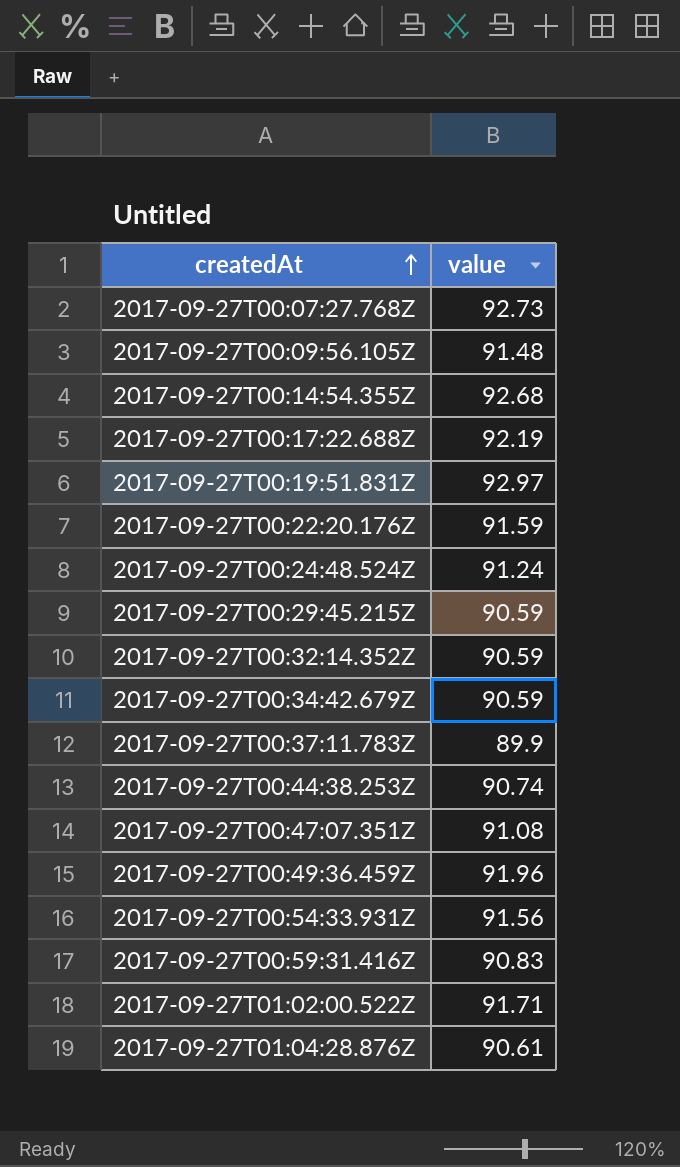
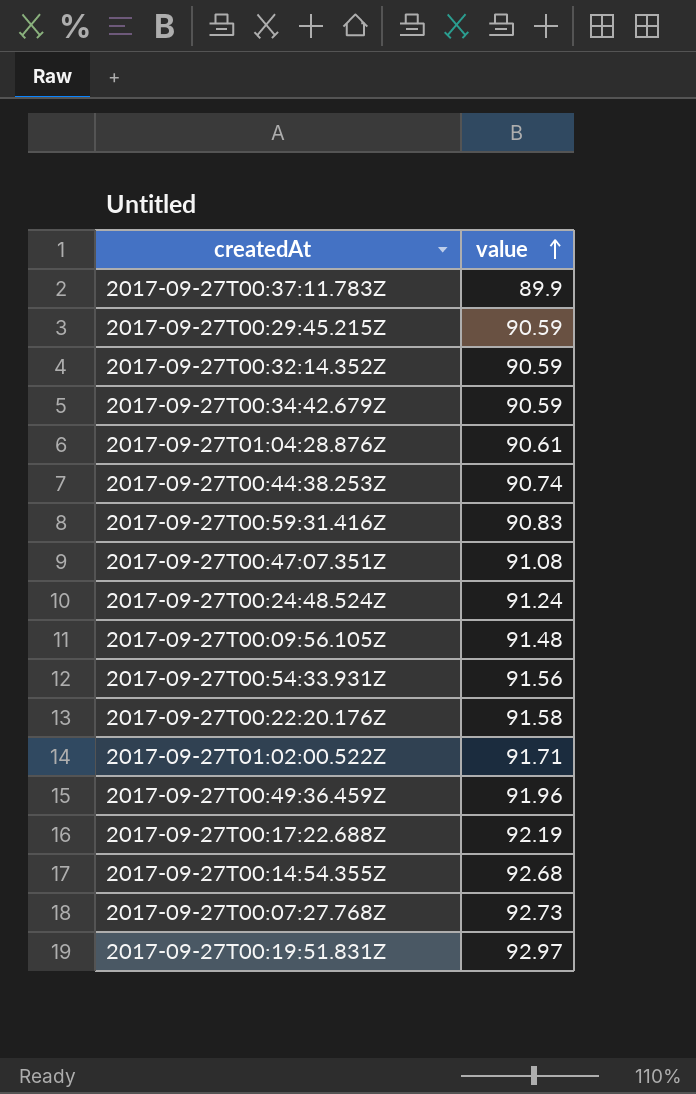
row order: createdAt ascending -> value ascending
2017-09-27T00:22:20.176Z | value: 91.59 -> 91.58

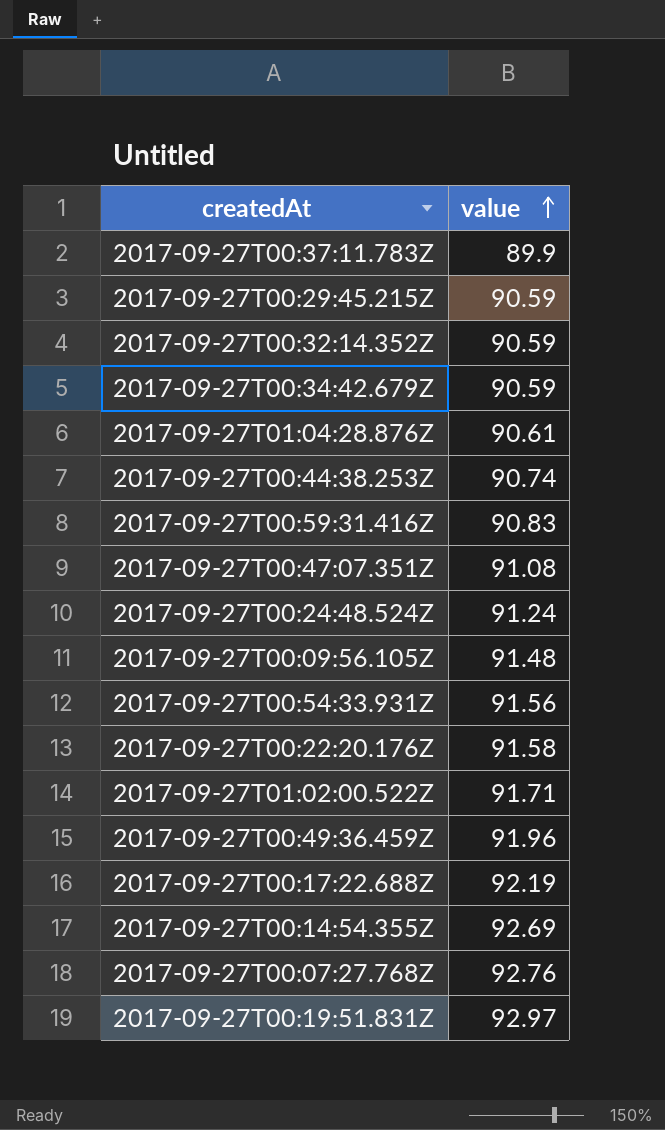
2017-09-27T00:14:54.355Z | value: 92.68 -> 92.69
2017-09-27T00:07:27.768Z | value: 92.73 -> 92.76

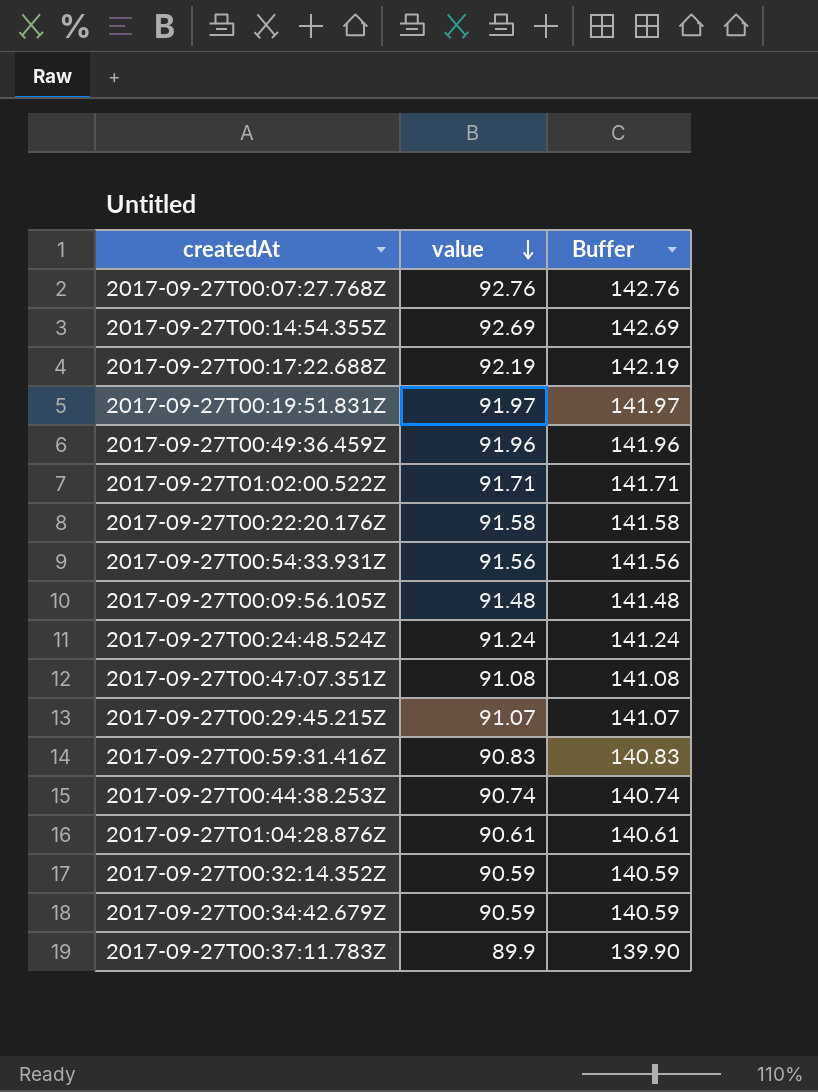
row order: value ascending -> value descending
column Buffer | formula: none -> [value] + 50
2017-09-27T00:19:51.831Z | value: 92.97 -> 91.97
2017-09-27T00:29:45.215Z | value: 90.59 -> 91.07

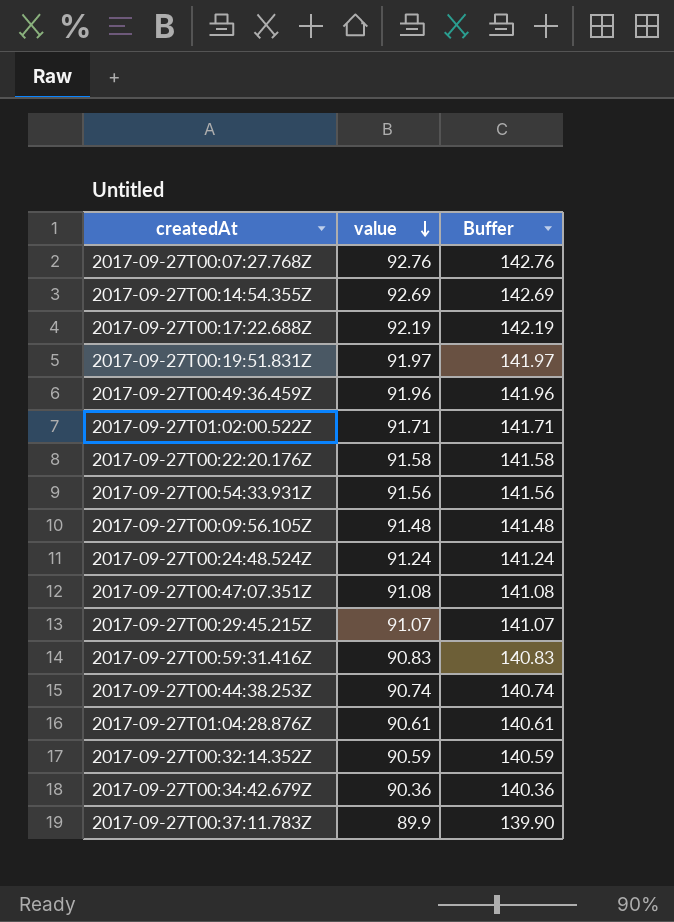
2017-09-27T00:34:42.679Z | value: 90.59 -> 90.36
2017-09-27T00:34:42.679Z | Buffer: 140.59 -> 140.36

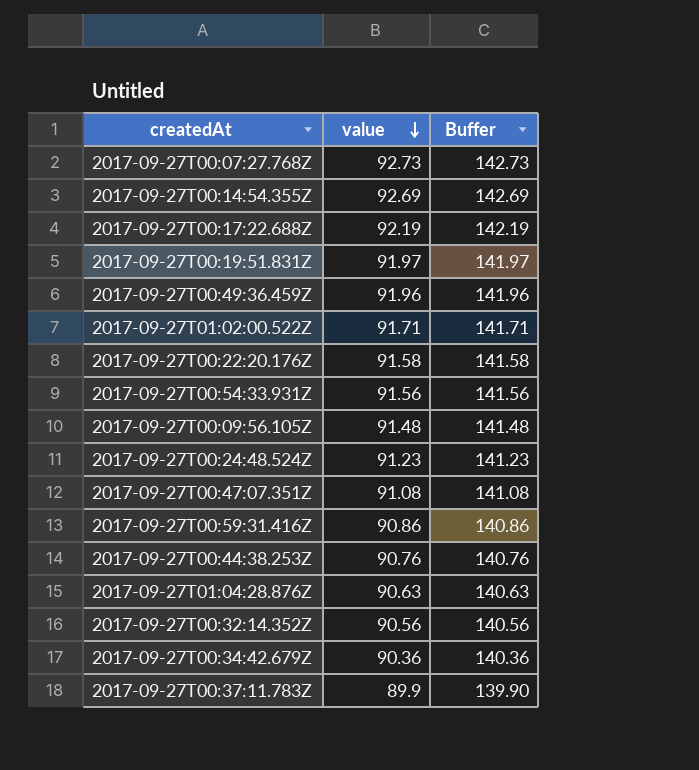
row 2017-09-27T00:29:45.215Z: 91.07 | 141.07 -> none
2017-09-27T00:07:27.768Z | value: 92.76 -> 92.73
2017-09-27T00:07:27.768Z | Buffer: 142.76 -> 142.73
2017-09-27T00:24:48.524Z | value: 91.24 -> 91.23
2017-09-27T00:24:48.524Z | Buffer: 141.24 -> 141.23
2017-09-27T00:59:31.416Z | value: 90.83 -> 90.86
2017-09-27T00:59:31.416Z | Buffer: 140.83 -> 140.86
2017-09-27T00:44:38.253Z | value: 90.74 -> 90.76
2017-09-27T00:44:38.253Z | Buffer: 140.74 -> 140.76
2017-09-27T01:04:28.876Z | value: 90.61 -> 90.63
2017-09-27T01:04:28.876Z | Buffer: 140.61 -> 140.63
2017-09-27T00:32:14.352Z | value: 90.59 -> 90.56
2017-09-27T00:32:14.352Z | Buffer: 140.59 -> 140.56

